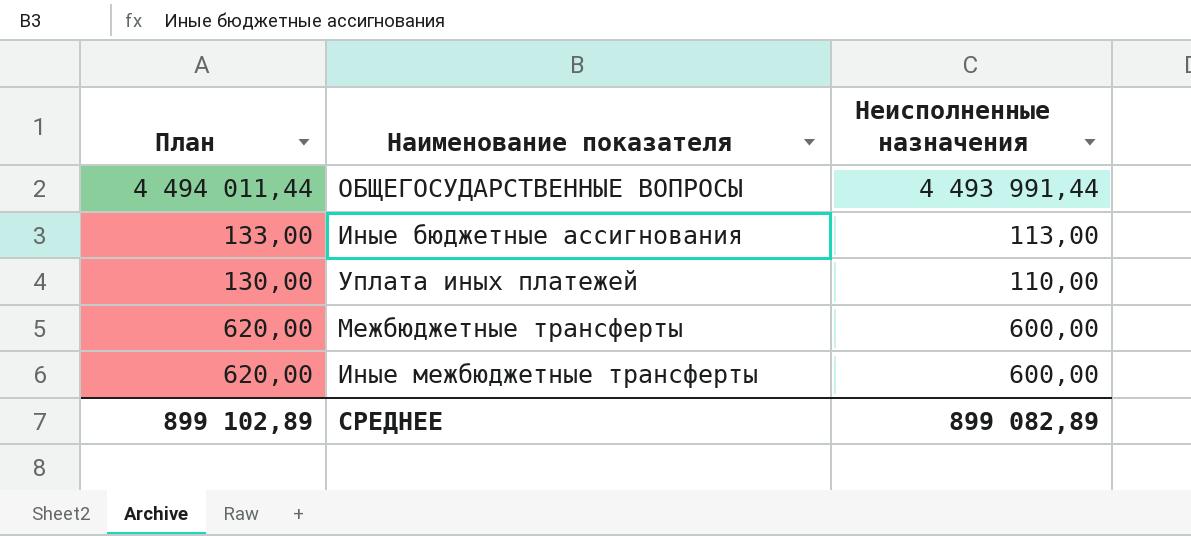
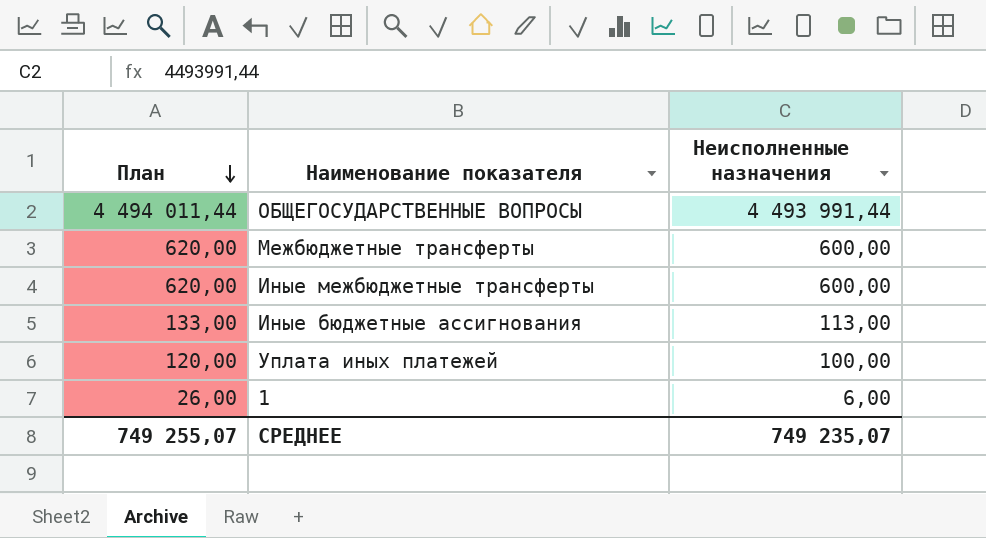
row order: none -> План descending
Уплата иных платежей | План: 130,00 -> 120,00
Уплата иных платежей | Неисполненные назначения: 110,00 -> 100,00
row 1: none -> 26,00 | 6,00
СРЕДНЕЕ | План: 899 102,89 -> 749 255,07
СРЕДНЕЕ | Неисполненные назначения: 899 082,89 -> 749 235,07

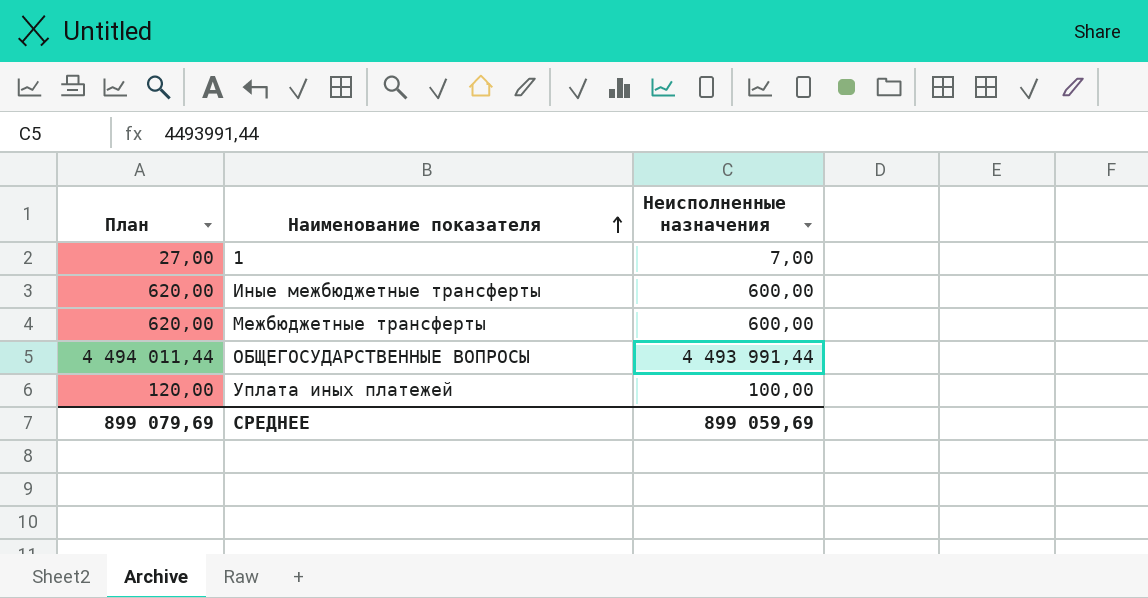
row order: План descending -> Наименование показателя ascending
row Иные бюджетные ассигнования: 133,00 | 113,00 -> none
1 | План: 26,00 -> 27,00
1 | Неисполненные назначения: 6,00 -> 7,00
СРЕДНЕЕ | План: 749 255,07 -> 899 079,69
СРЕДНЕЕ | Неисполненные назначения: 749 235,07 -> 899 059,69

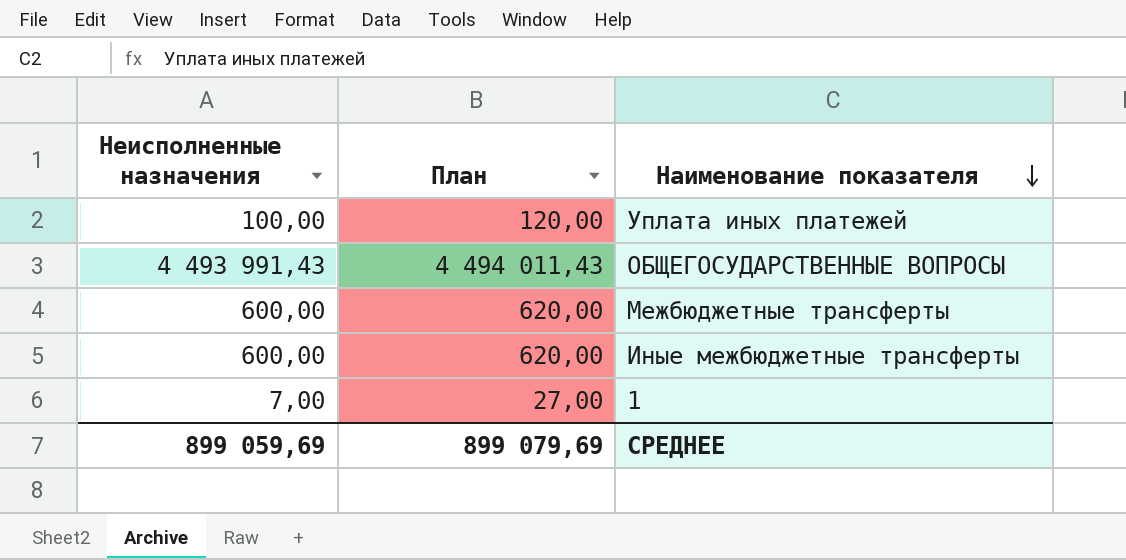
row order: Наименование показателя ascending -> Наименование показателя descending
column Неисполненные назначения | position: 3 -> 1
ОБЩЕГОСУДАРСТВЕННЫЕ ВОПРОСЫ | Неисполненные назначения: 4 493 991,44 -> 4 493 991,43
ОБЩЕГОСУДАРСТВЕННЫЕ ВОПРОСЫ | План: 4 494 011,44 -> 4 494 011,43

